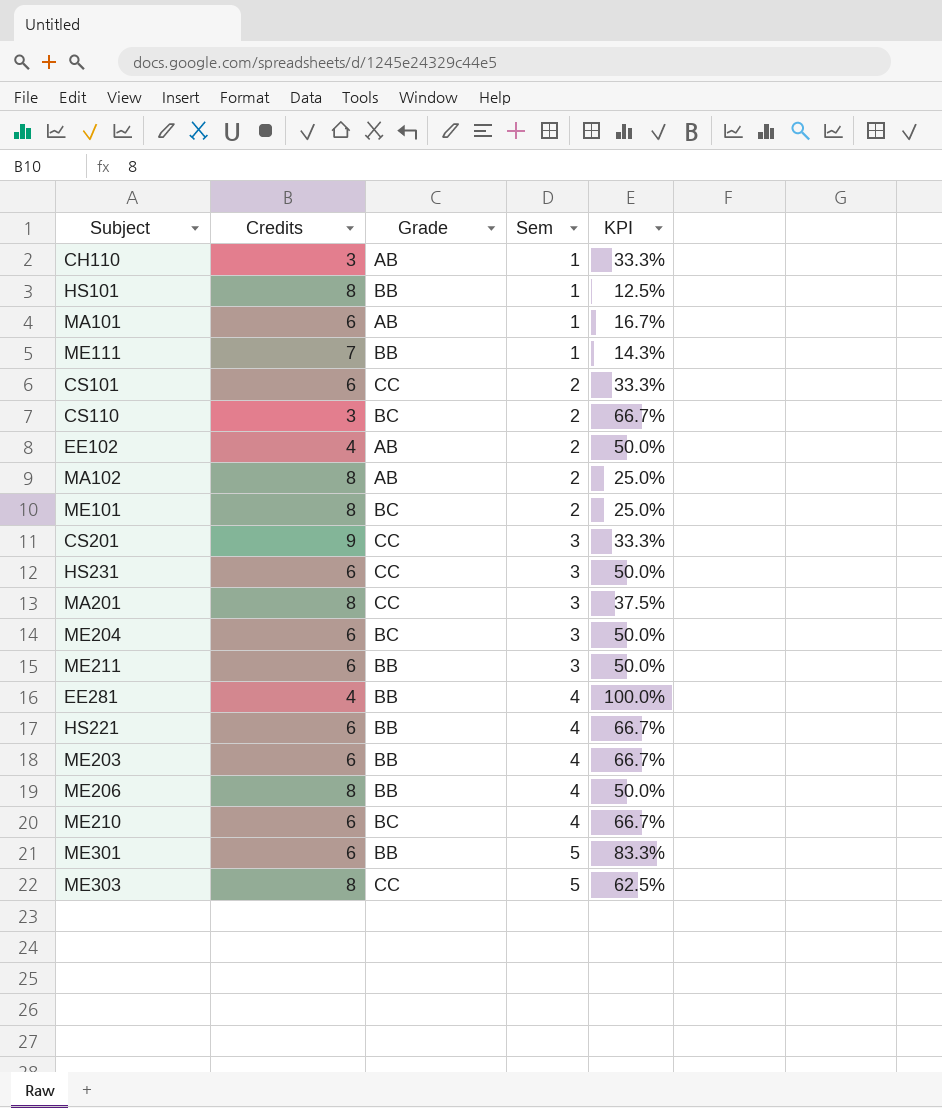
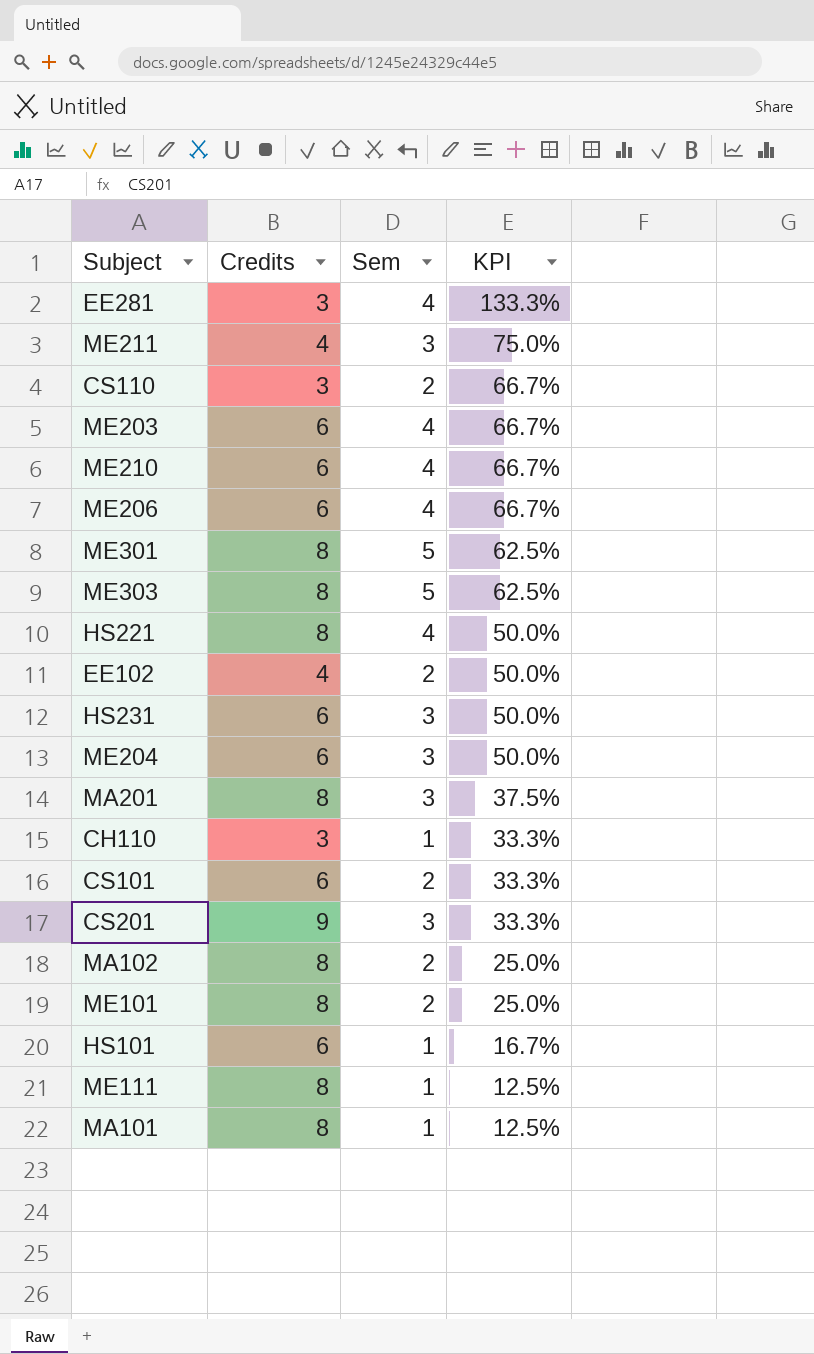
row order: Sem ascending -> KPI descending
column Grade | position: 3 -> none
EE281 | Credits: 4 -> 3
EE281 | KPI: 100.0% -> 133.3%
ME211 | Credits: 6 -> 4
ME211 | KPI: 50.0% -> 75.0%
ME206 | Credits: 8 -> 6
ME206 | KPI: 50.0% -> 66.7%
ME301 | Credits: 6 -> 8
ME301 | KPI: 83.3% -> 62.5%
HS221 | Credits: 6 -> 8
HS221 | KPI: 66.7% -> 50.0%
HS101 | Credits: 8 -> 6
HS101 | KPI: 12.5% -> 16.7%
ME111 | Credits: 7 -> 8
ME111 | KPI: 14.3% -> 12.5%
MA101 | Credits: 6 -> 8
MA101 | KPI: 16.7% -> 12.5%

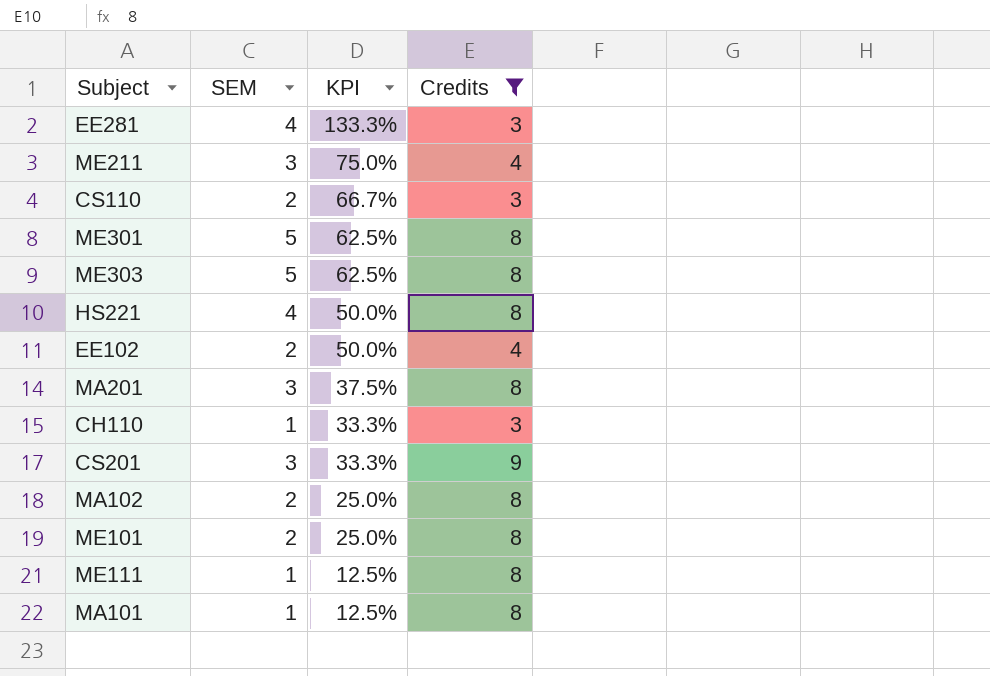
filter: none -> Credits != 6
column name: Sem -> SEM
column Credits | position: 2 -> 4

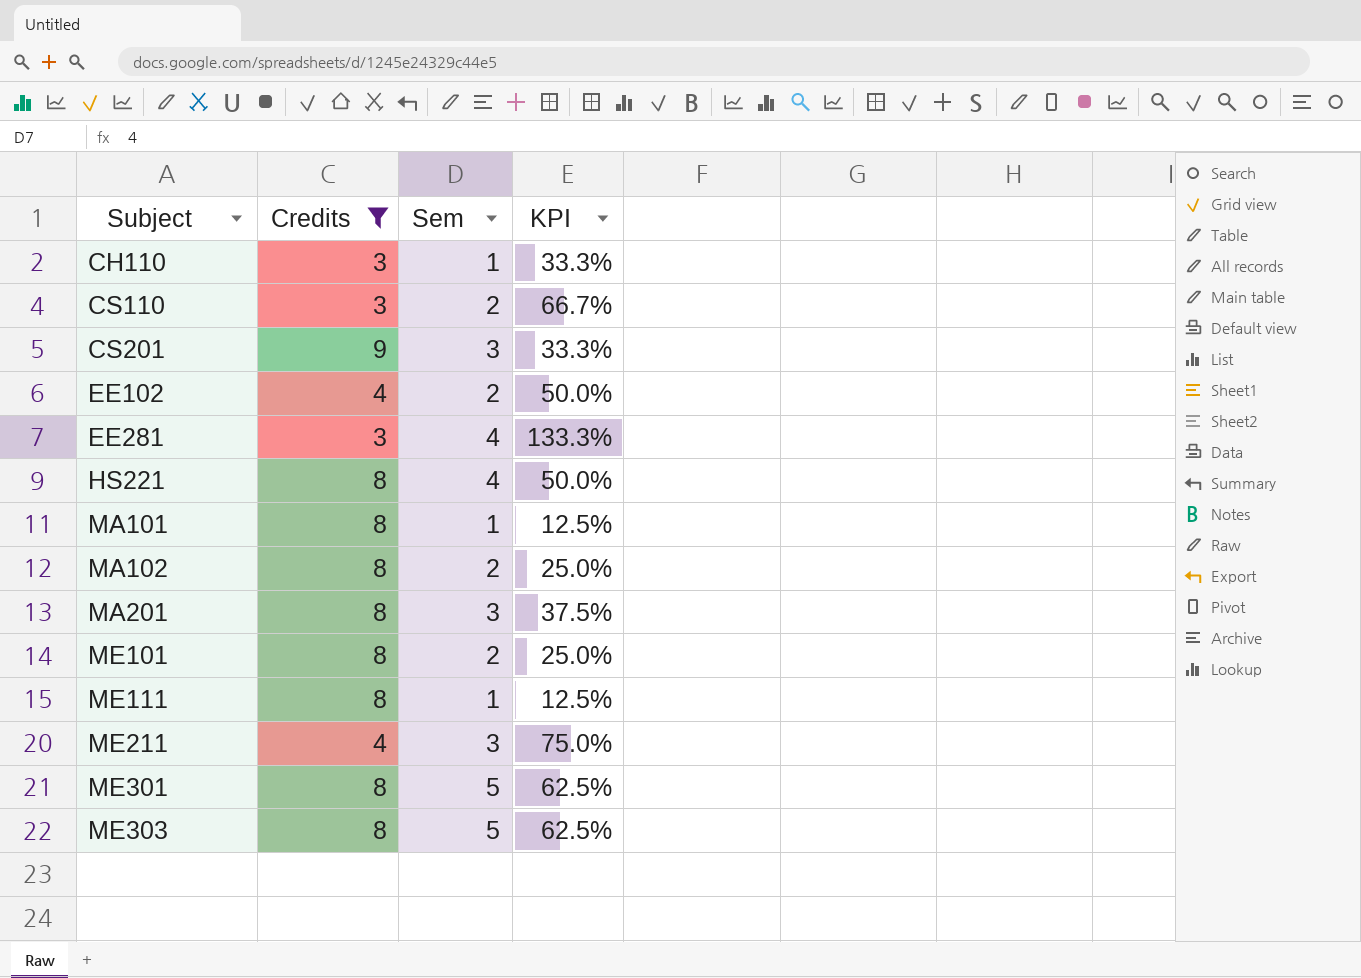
row order: KPI descending -> Subject ascending
column Credits | position: 4 -> 2
column name: SEM -> Sem

